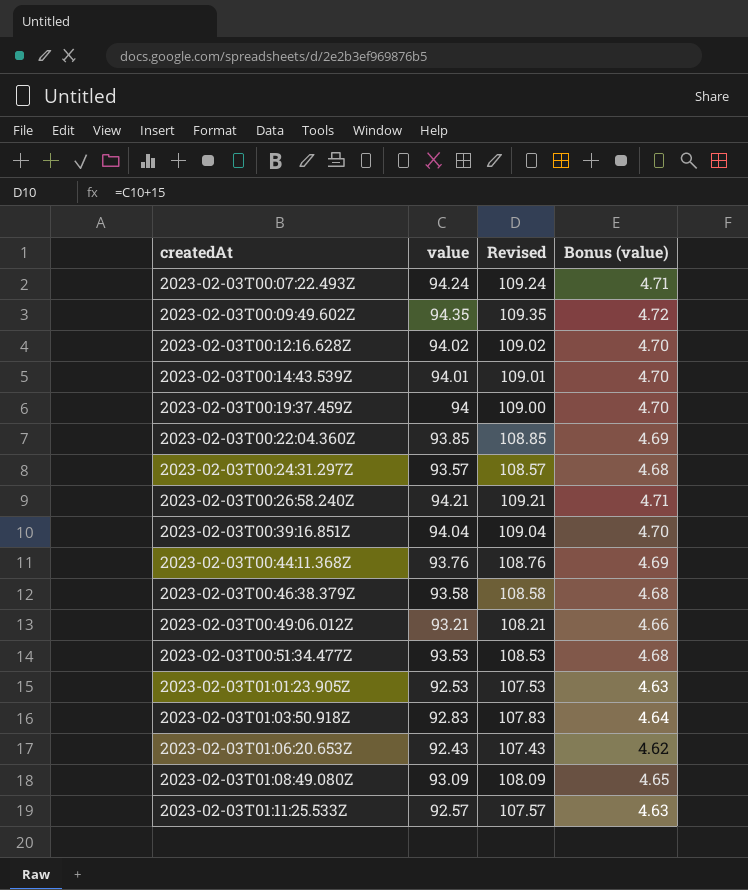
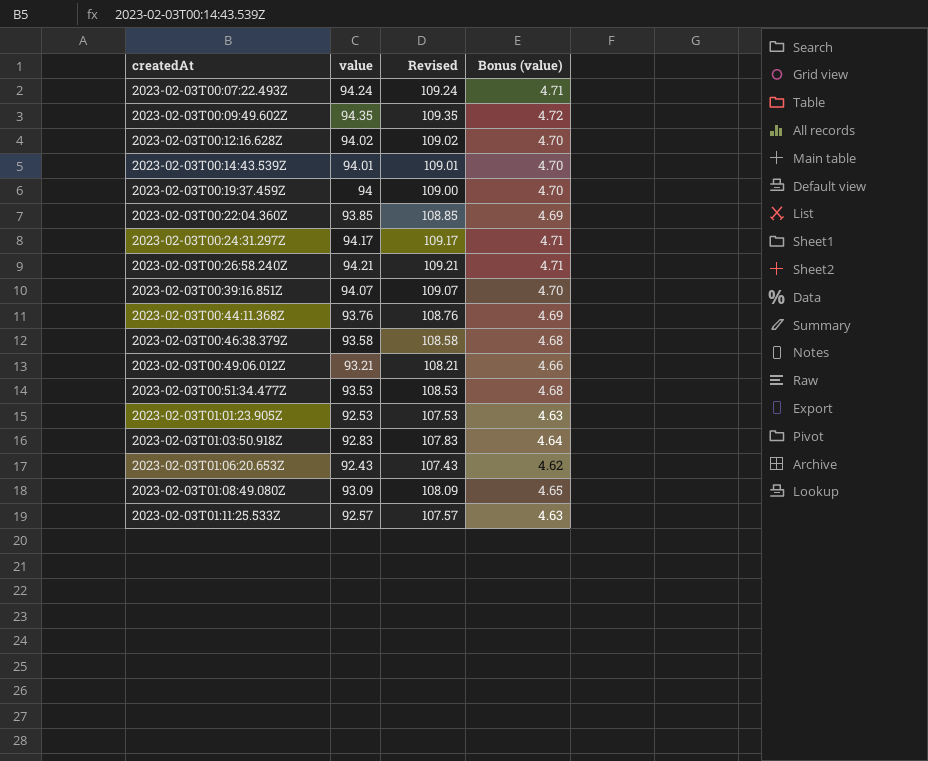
2023-02-03T00:24:31.297Z | value: 93.57 -> 94.17
2023-02-03T00:24:31.297Z | Revised: 108.57 -> 109.17
2023-02-03T00:24:31.297Z | Bonus (value): 4.68 -> 4.71
2023-02-03T00:39:16.851Z | value: 94.04 -> 94.07
2023-02-03T00:39:16.851Z | Revised: 109.04 -> 109.07

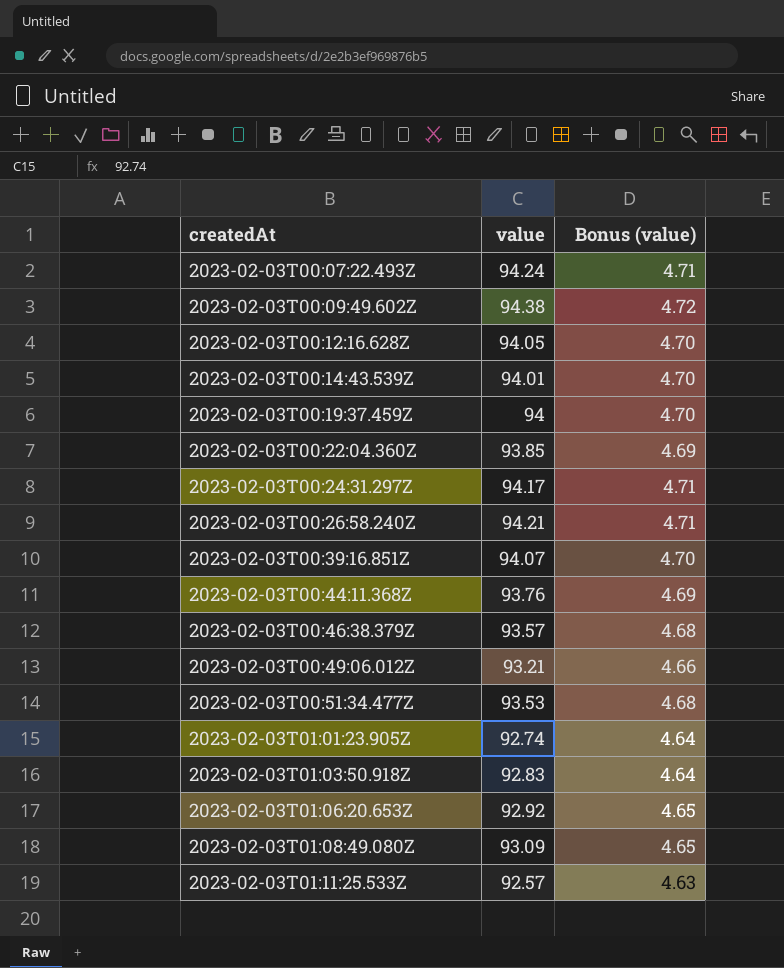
column Revised | formula: [value] + 15 -> none
2023-02-03T00:09:49.602Z | value: 94.35 -> 94.38
2023-02-03T00:12:16.628Z | value: 94.02 -> 94.05
2023-02-03T00:46:38.379Z | value: 93.58 -> 93.57
2023-02-03T01:01:23.905Z | value: 92.53 -> 92.74
2023-02-03T01:01:23.905Z | Bonus (value): 4.63 -> 4.64
2023-02-03T01:06:20.653Z | value: 92.43 -> 92.92
2023-02-03T01:06:20.653Z | Bonus (value): 4.62 -> 4.65

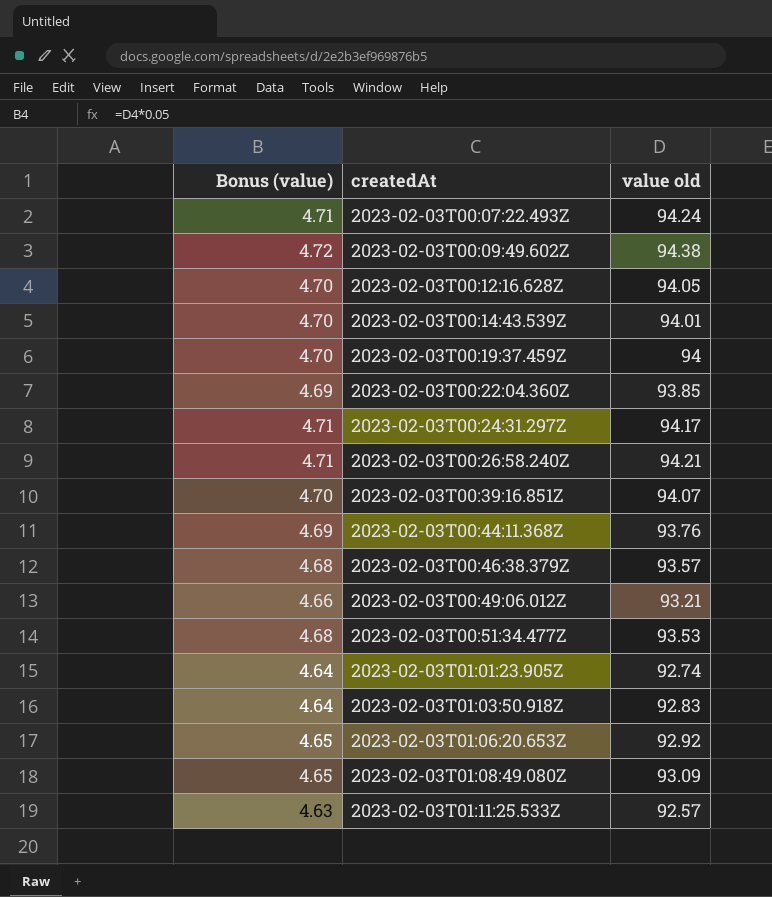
column Bonus (value) | position: 3 -> 1
column name: value -> value old

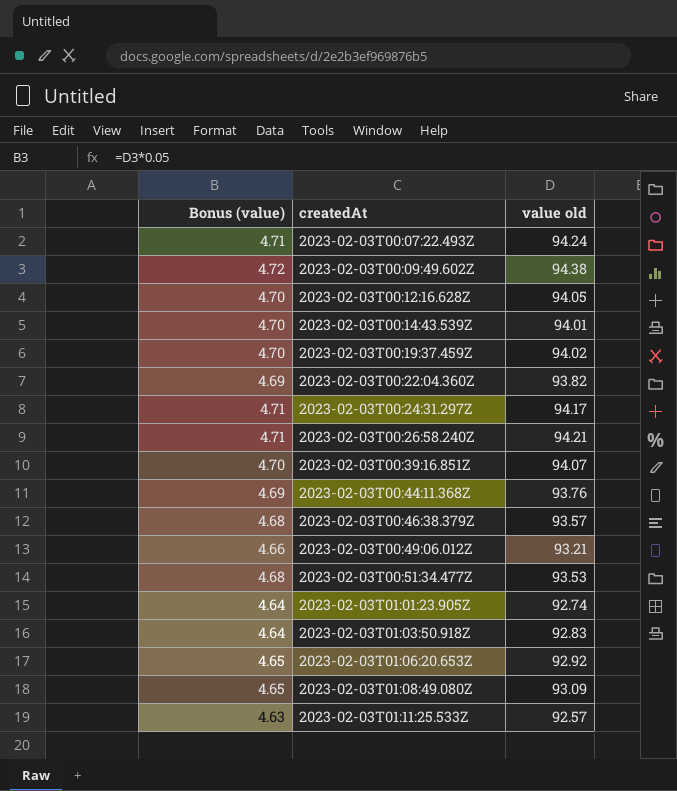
2023-02-03T00:19:37.459Z | value old: 94 -> 94.02
2023-02-03T00:22:04.360Z | value old: 93.85 -> 93.82

